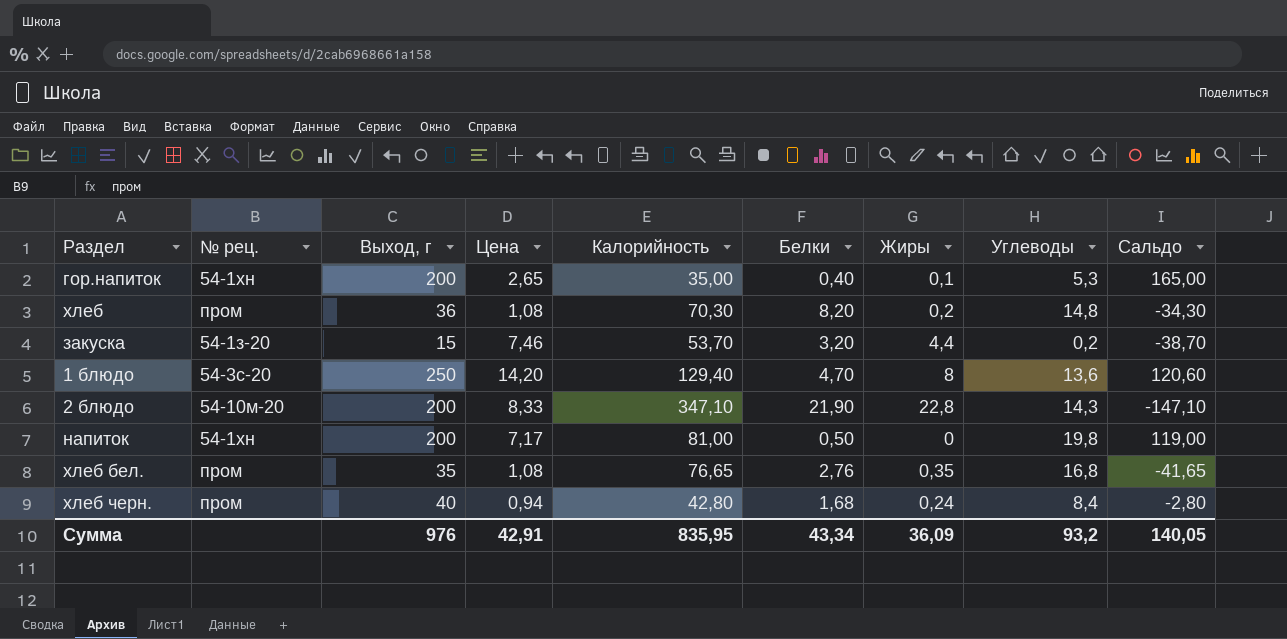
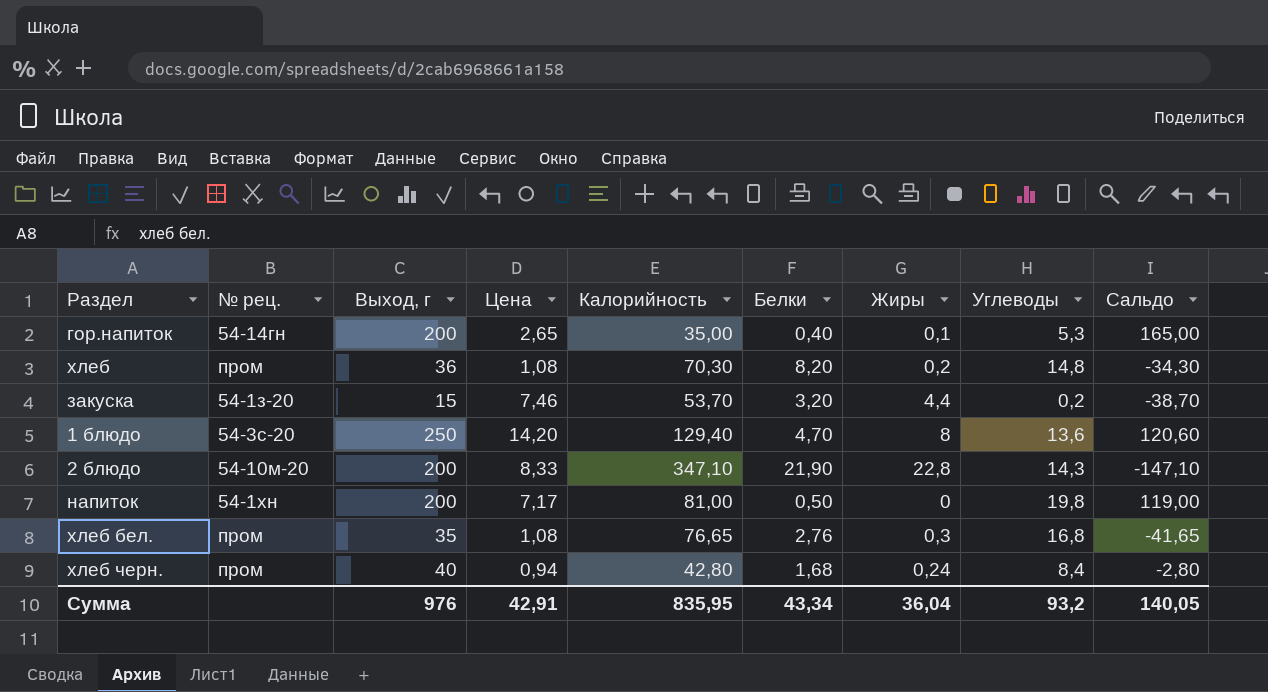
гор.напиток | № рец.: 54-1хн -> 54-14гн
хлеб бел. | Жиры: 0,35 -> 0,3
Сумма | Жиры: 36,09 -> 36,04

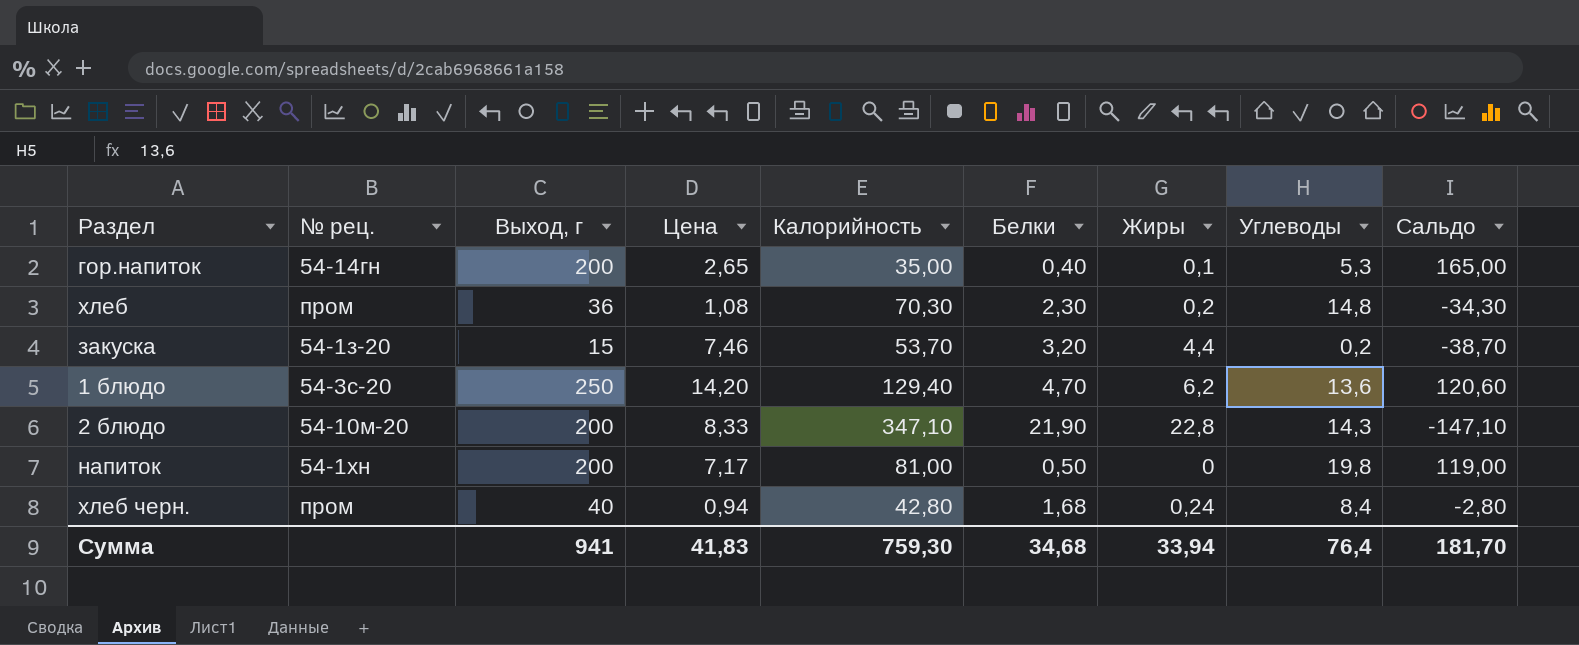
row хлеб бел.: пром | 35 | 1,08 | 76,65 | 2,76 | 0,3 | 16,8 | -41,65 -> none
хлеб | Белки: 8,20 -> 2,30
1 блюдо | Жиры: 8 -> 6,2
Сумма | Выход, г: 976 -> 941
Сумма | Цена: 42,91 -> 41,83
Сумма | Калорийность: 835,95 -> 759,30
Сумма | Белки: 43,34 -> 34,68
Сумма | Жиры: 36,04 -> 33,94
Сумма | Углеводы: 93,2 -> 76,4
Сумма | Сальдо: 140,05 -> 181,70

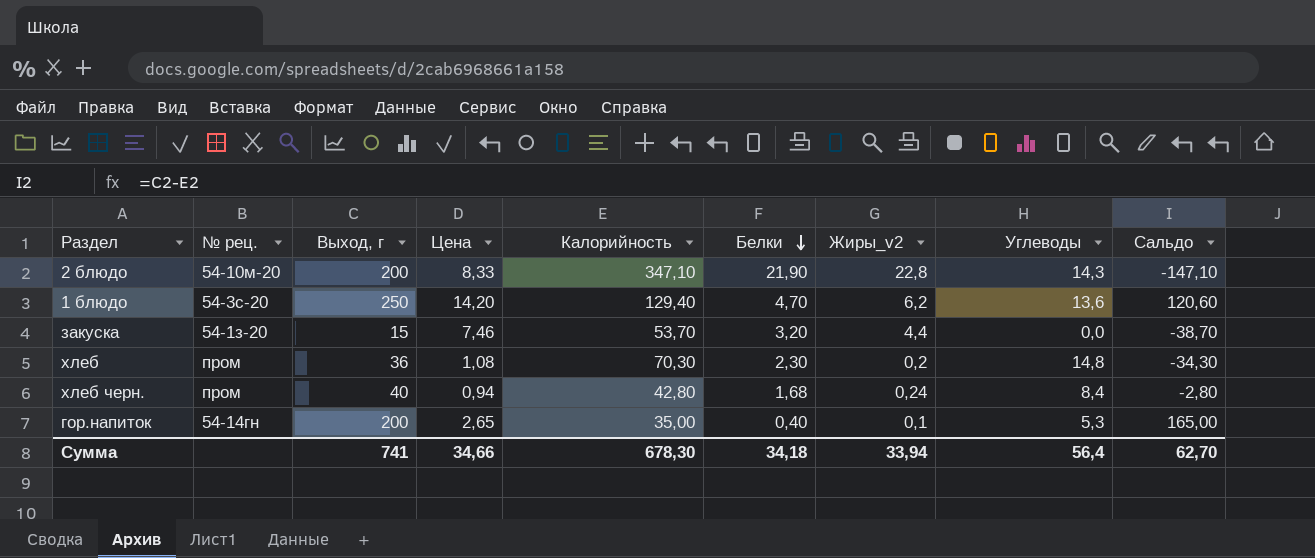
row order: none -> Белки descending
column name: Жиры -> Жиры_v2
row напиток: 54-1хн | 200 | 7,17 | 81,00 | 0,50 | 0 | 19,8 | 119,00 -> none
закуска | Углеводы: 0,2 -> 0,0
Сумма | Выход, г: 941 -> 741
Сумма | Цена: 41,83 -> 34,66
Сумма | Калорийность: 759,30 -> 678,30
Сумма | Белки: 34,68 -> 34,18
Сумма | Углеводы: 76,4 -> 56,4
Сумма | Сальдо: 181,70 -> 62,70

